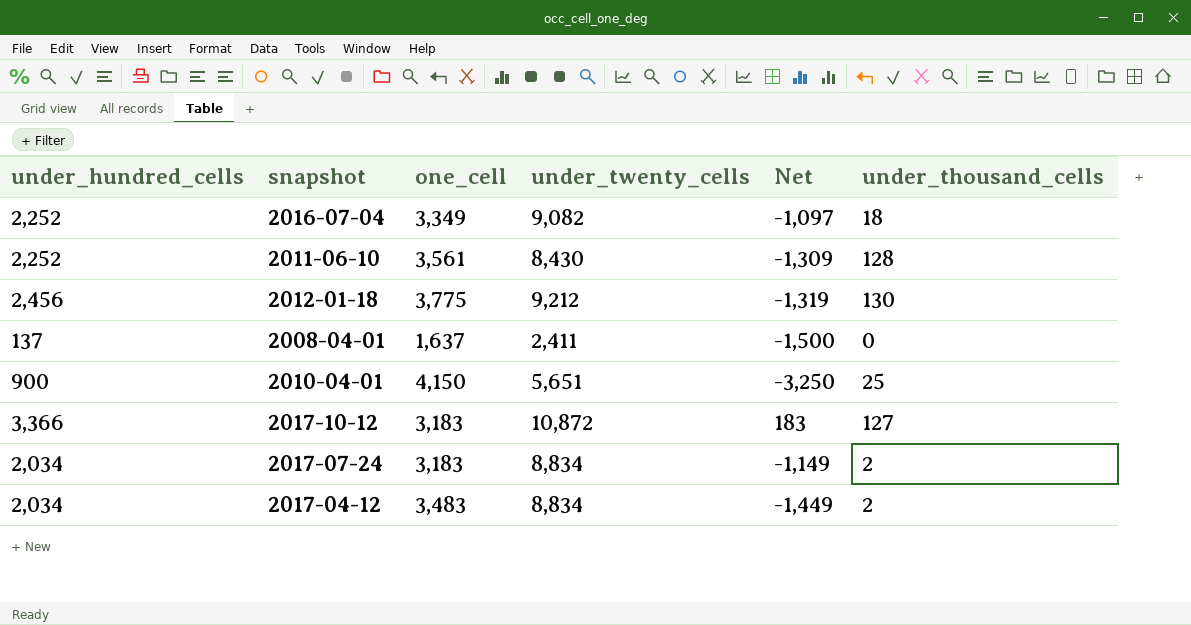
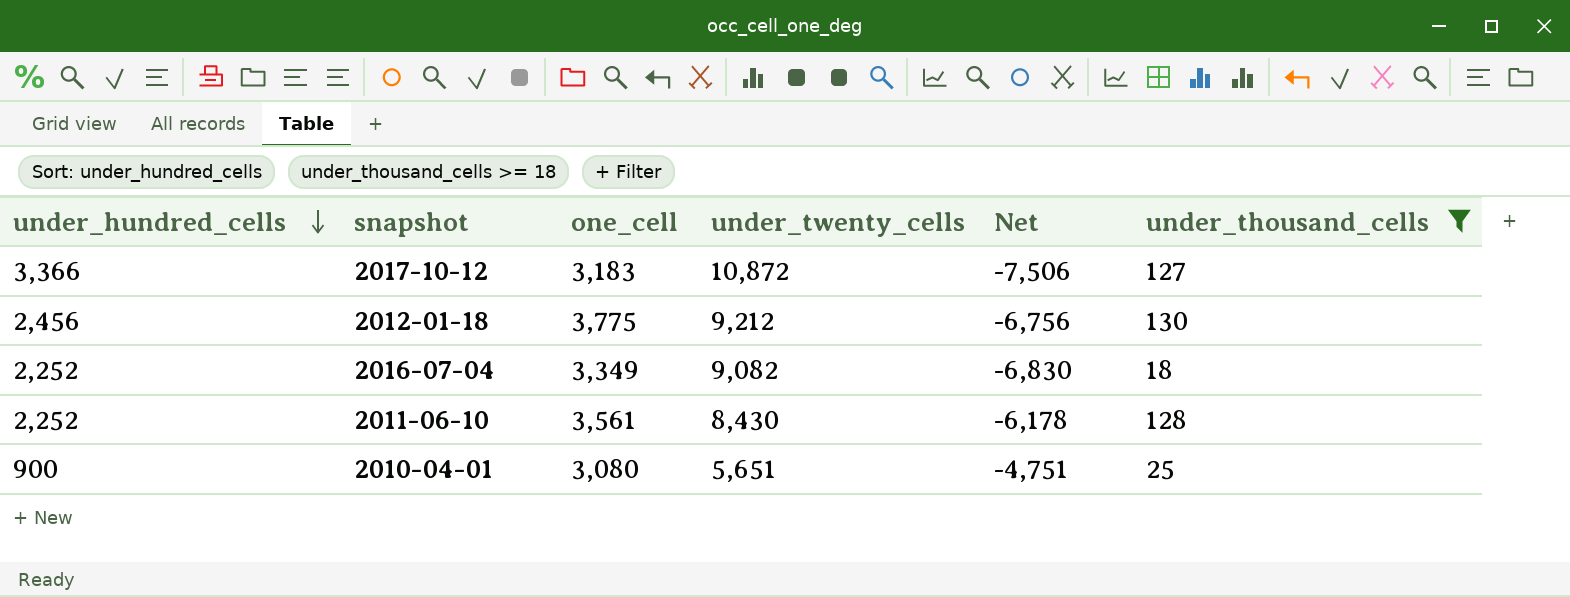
filter: none -> under_thousand_cells >= 18
row order: none -> under_hundred_cells descending
column Net | formula: [under_hundred_cells] - [one_cell] -> [under_hundred_cells] - [under_twenty_cells]
2010-04-01 | one_cell: 4,150 -> 3,080

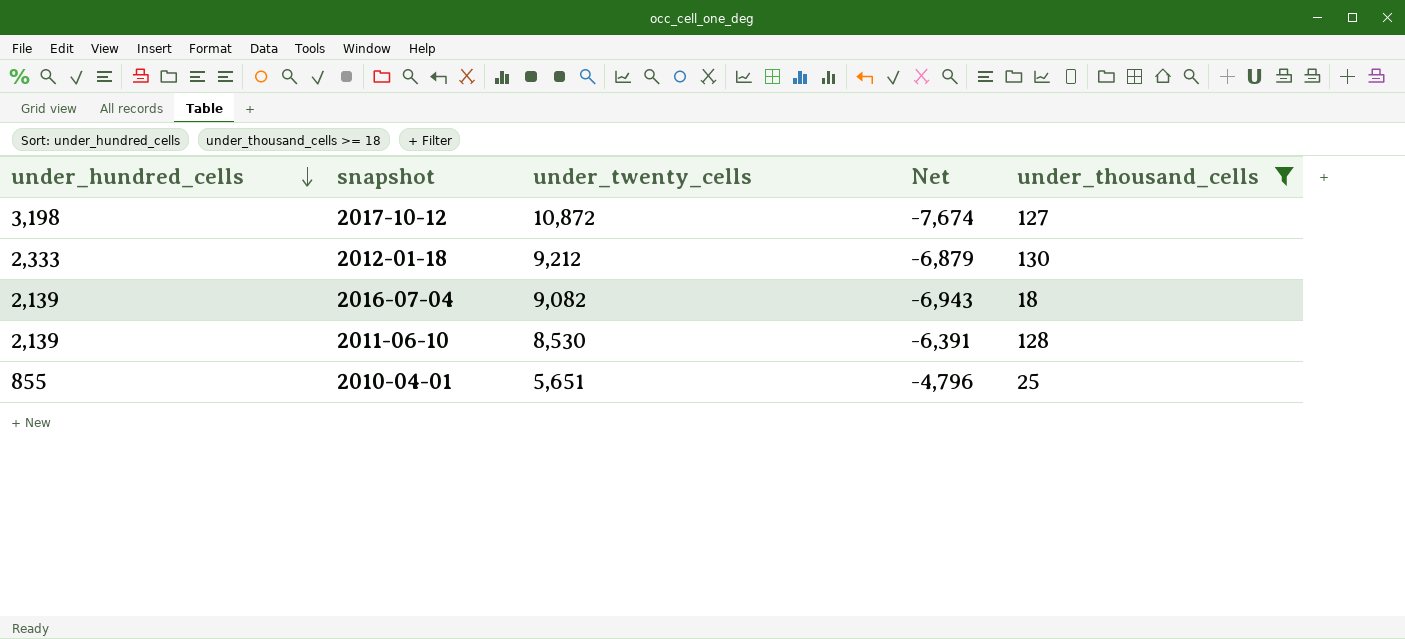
column one_cell | position: 3 -> none
2017-10-12 | under_hundred_cells: 3,366 -> 3,198
2017-10-12 | Net: -7,506 -> -7,674
2012-01-18 | under_hundred_cells: 2,456 -> 2,333
2012-01-18 | Net: -6,756 -> -6,879
2016-07-04 | under_hundred_cells: 2,252 -> 2,139
2016-07-04 | Net: -6,830 -> -6,943
2011-06-10 | under_hundred_cells: 2,252 -> 2,139
2011-06-10 | under_twenty_cells: 8,430 -> 8,530
2011-06-10 | Net: -6,178 -> -6,391
2010-04-01 | under_hundred_cells: 900 -> 855
2010-04-01 | Net: -4,751 -> -4,796

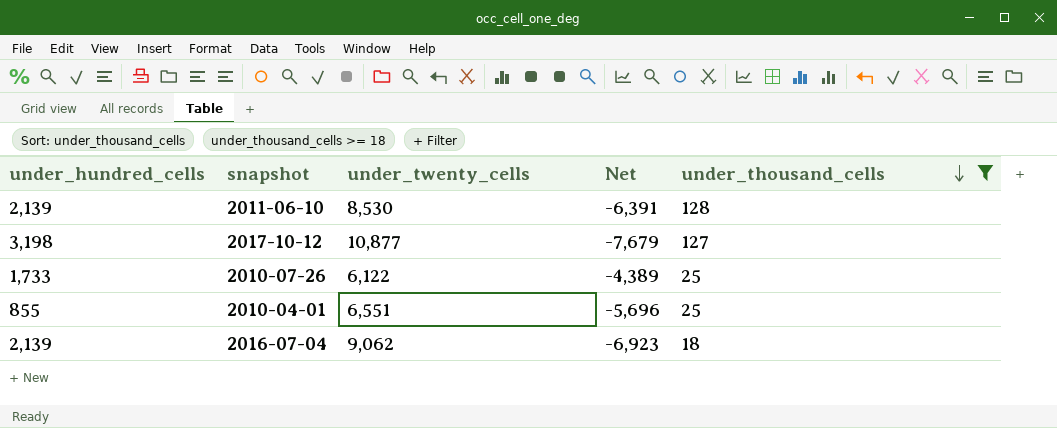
row order: under_hundred_cells descending -> under_thousand_cells descending
row 2012-01-18: 2,333 | 9,212 | -6,879 | 130 -> none
2017-10-12 | under_twenty_cells: 10,872 -> 10,877
2017-10-12 | Net: -7,674 -> -7,679
row 2010-07-26: none -> 1,733 | 6,122 | -4,389 | 25
2010-04-01 | under_twenty_cells: 5,651 -> 6,551
2010-04-01 | Net: -4,796 -> -5,696
2016-07-04 | under_twenty_cells: 9,082 -> 9,062
2016-07-04 | Net: -6,943 -> -6,923

